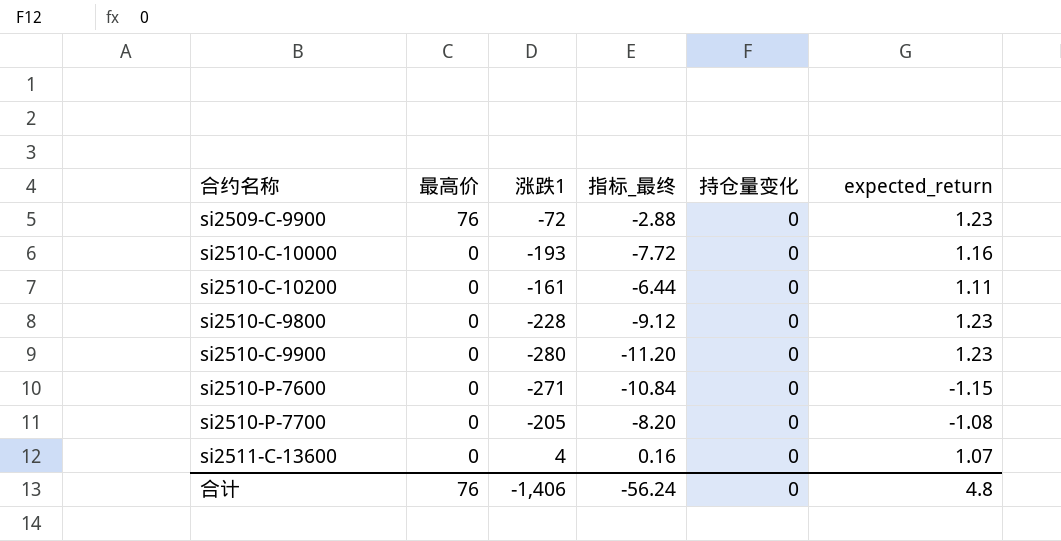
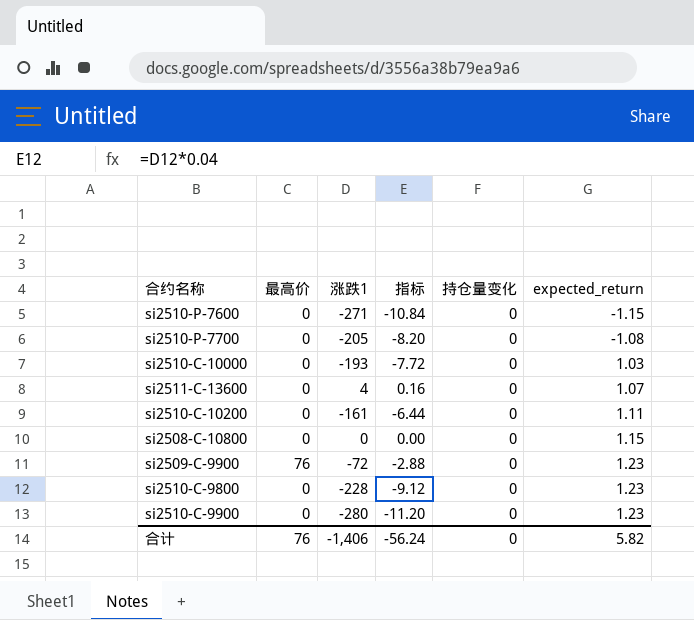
row order: 最高价 descending -> expected_return ascending
column name: 指标_最终 -> 指标
si2510-C-10000 | expected_return: 1.16 -> 1.03
row si2508-C-10800: none -> 0 | 0 | 0.00 | 0 | 1.15
合计 | expected_return: 4.8 -> 5.82

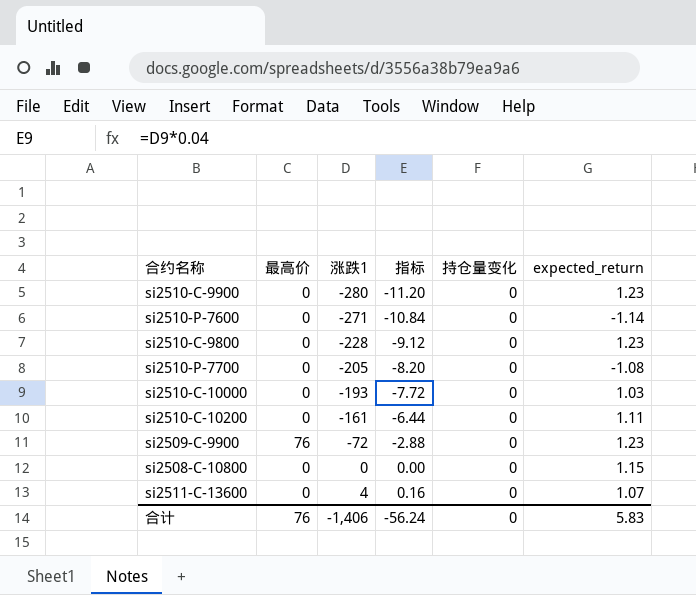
row order: expected_return ascending -> 涨跌1 ascending
si2510-P-7600 | expected_return: -1.15 -> -1.14
合计 | expected_return: 5.82 -> 5.83

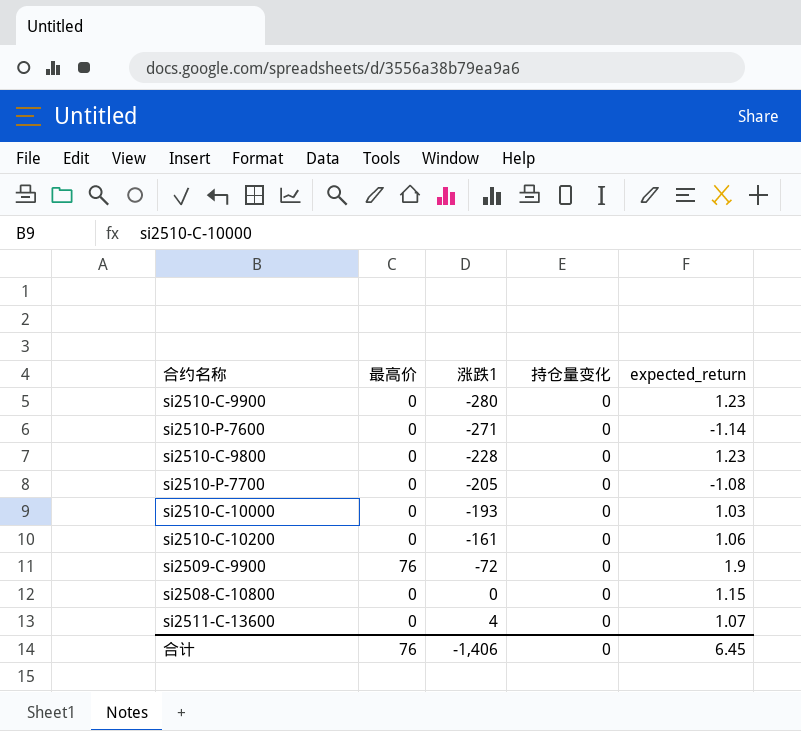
column 指标 | formula: [涨跌1] * 0.04 -> none
si2510-C-10200 | expected_return: 1.11 -> 1.06
si2509-C-9900 | expected_return: 1.23 -> 1.9
合计 | expected_return: 5.83 -> 6.45

